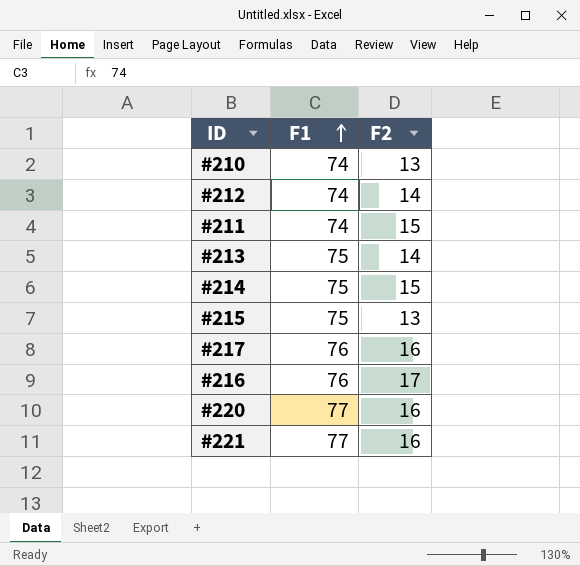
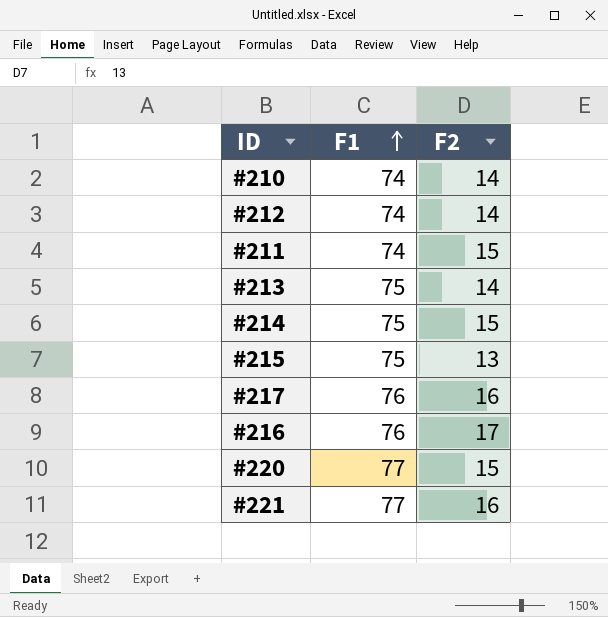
#210 | F2: 13 -> 14
#220 | F2: 16 -> 15

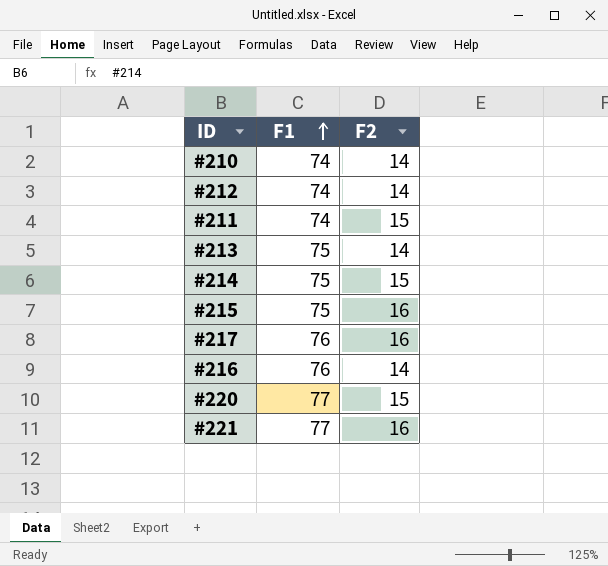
#215 | F2: 13 -> 16
#216 | F2: 17 -> 14

